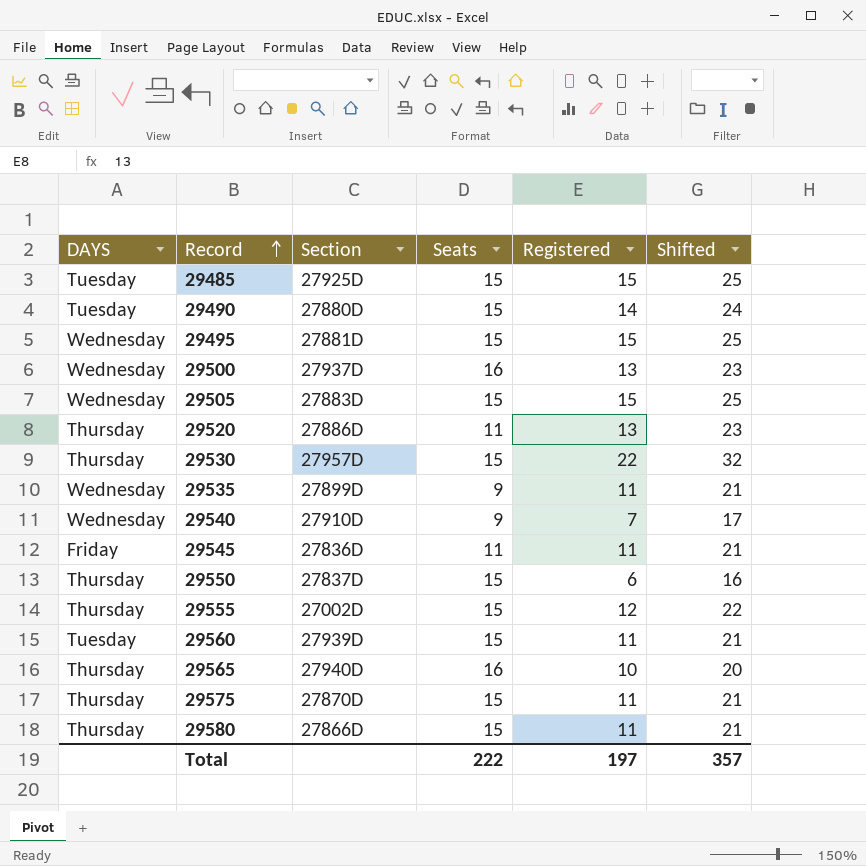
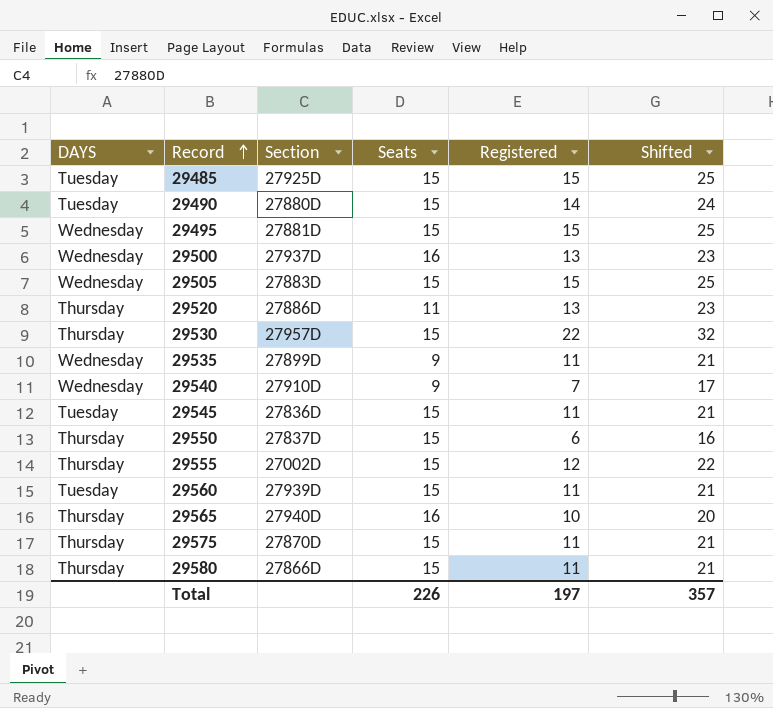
29545 | DAYS: Friday -> Tuesday
29545 | Seats: 11 -> 15
Total | Seats: 222 -> 226

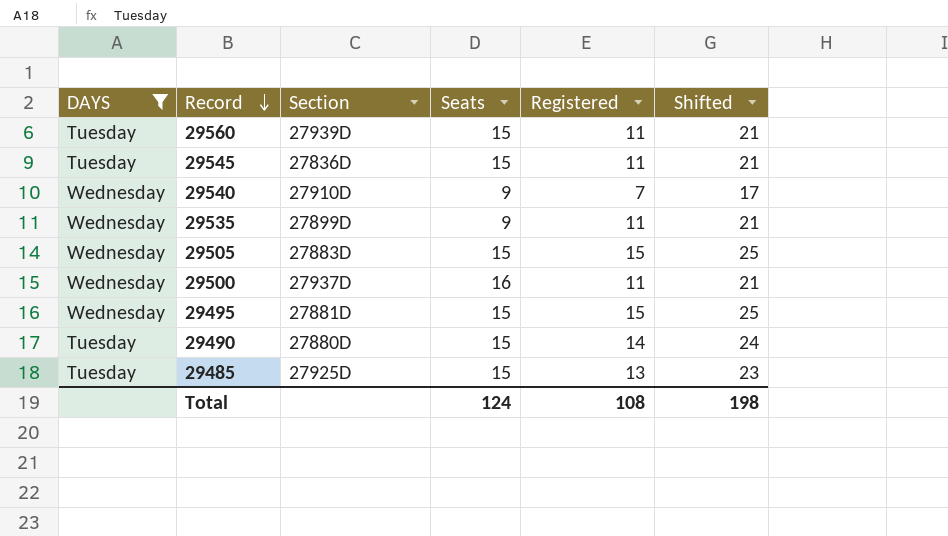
filter: none -> DAYS != Thursday
row order: Record ascending -> Record descending
29500 | Registered: 13 -> 11
29500 | Shifted: 23 -> 21
29485 | Registered: 15 -> 13
29485 | Shifted: 25 -> 23
Total | Seats: 226 -> 124
Total | Registered: 197 -> 108
Total | Shifted: 357 -> 198

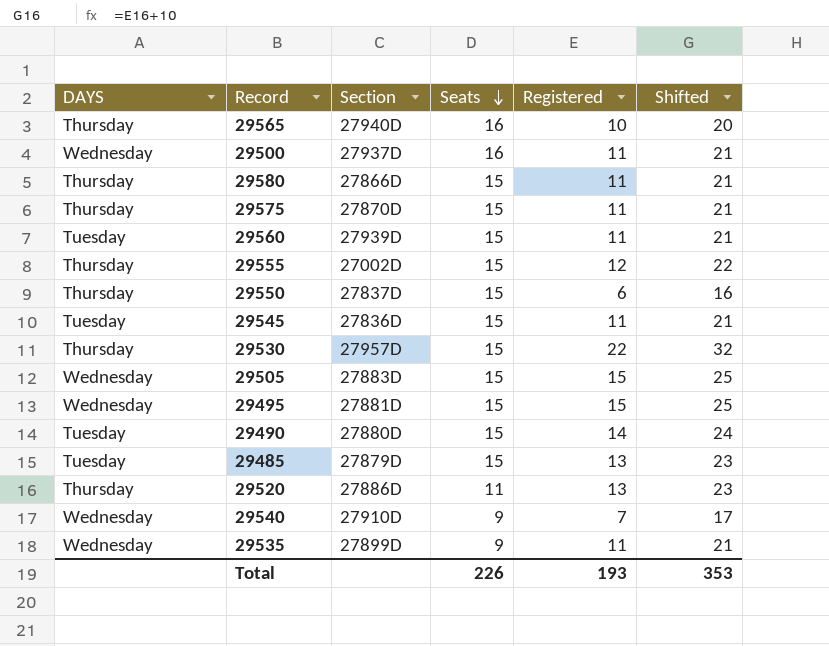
filter: DAYS != Thursday -> none
row order: Record descending -> Seats descending
29485 | Section: 27925D -> 27879D
Total | Seats: 124 -> 226
Total | Registered: 108 -> 193
Total | Shifted: 198 -> 353

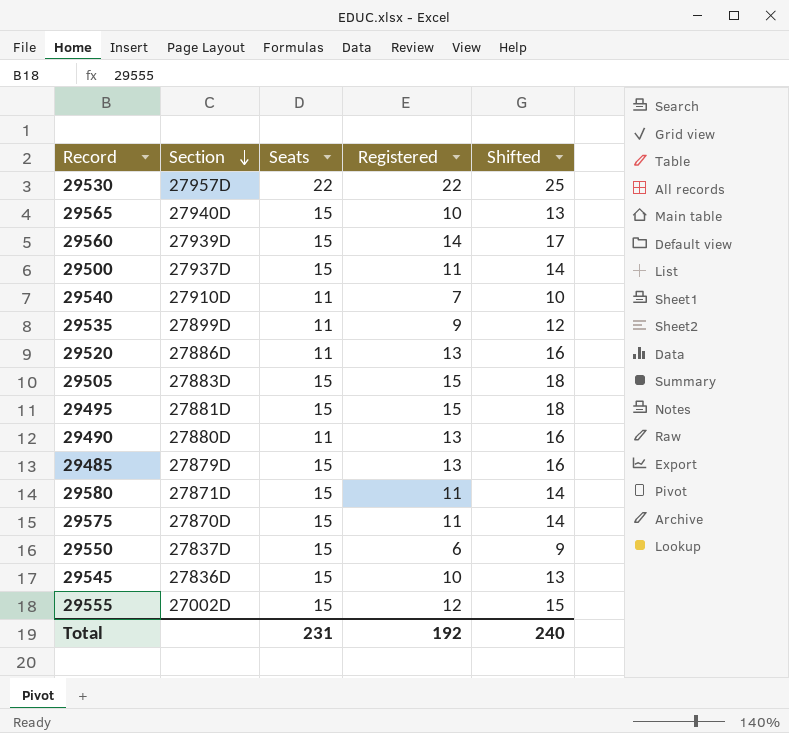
row order: Seats descending -> Section descending
column DAYS | position: 1 -> none
column Shifted | formula: [Registered] + 10 -> [Registered] + 3
29530 | Seats: 15 -> 22
29565 | Seats: 16 -> 15
29560 | Registered: 11 -> 14
29500 | Seats: 16 -> 15
29540 | Seats: 9 -> 11
29535 | Seats: 9 -> 11
29535 | Registered: 11 -> 9
29490 | Seats: 15 -> 11
29490 | Registered: 14 -> 13
29580 | Section: 27866D -> 27871D
29545 | Registered: 11 -> 10
Total | Seats: 226 -> 231
Total | Registered: 193 -> 192
Total | Shifted: 353 -> 240

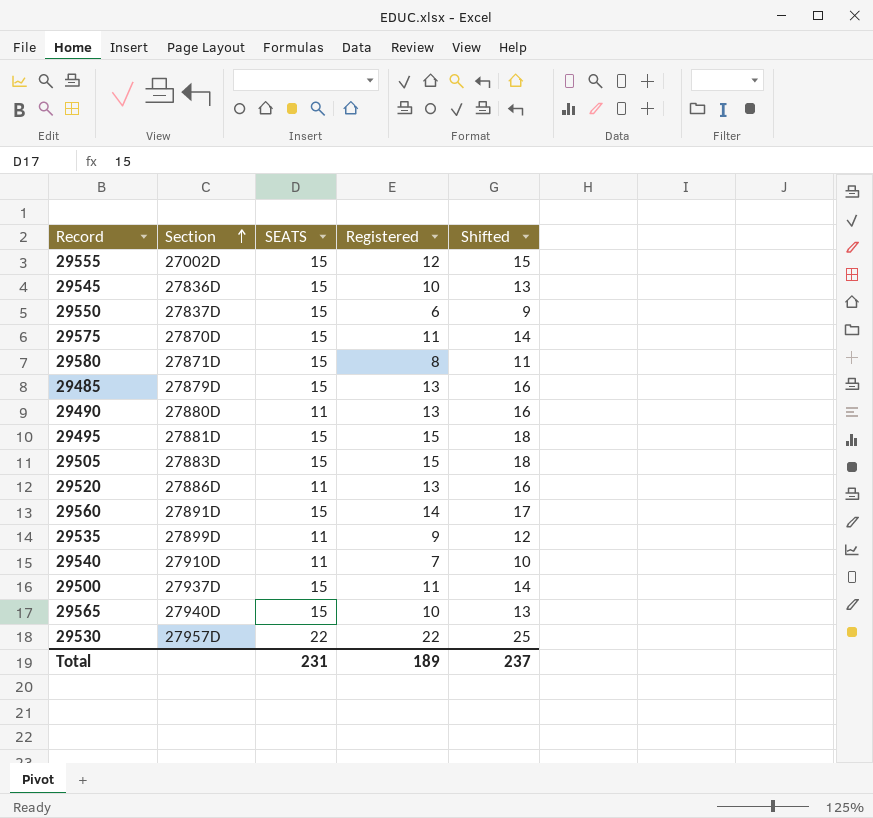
row order: Section descending -> Section ascending
column name: Seats -> SEATS
29580 | Registered: 11 -> 8
29580 | Shifted: 14 -> 11
29560 | Section: 27939D -> 27891D
Total | Registered: 192 -> 189
Total | Shifted: 240 -> 237

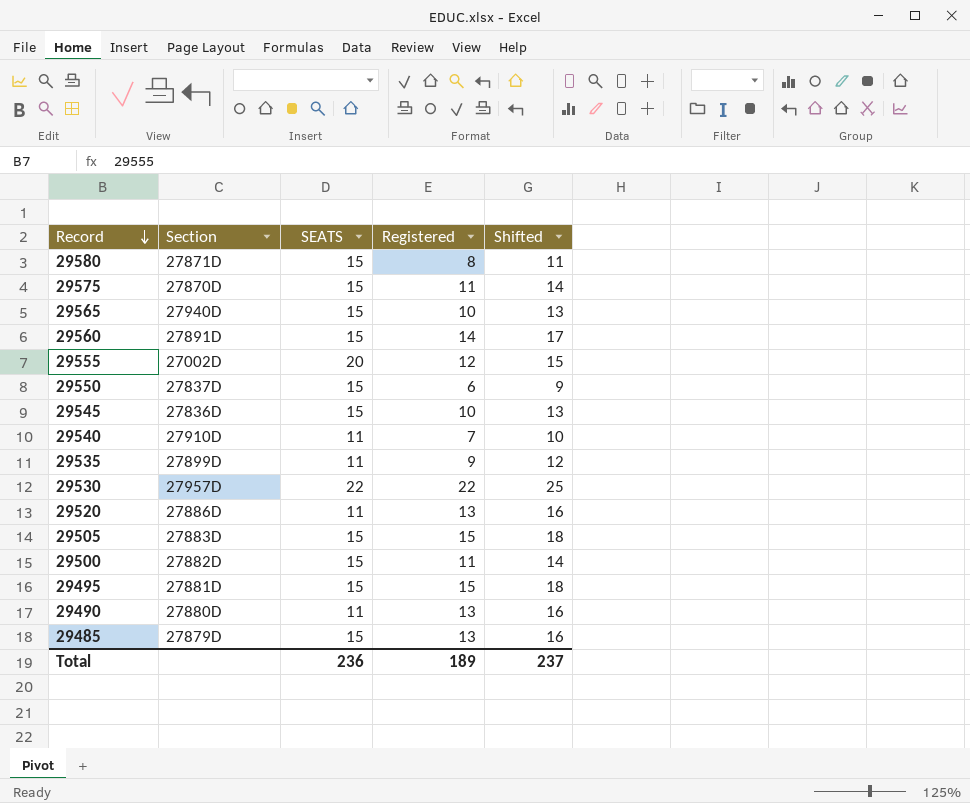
row order: Section ascending -> Record descending
29555 | SEATS: 15 -> 20
29500 | Section: 27937D -> 27882D
Total | SEATS: 231 -> 236

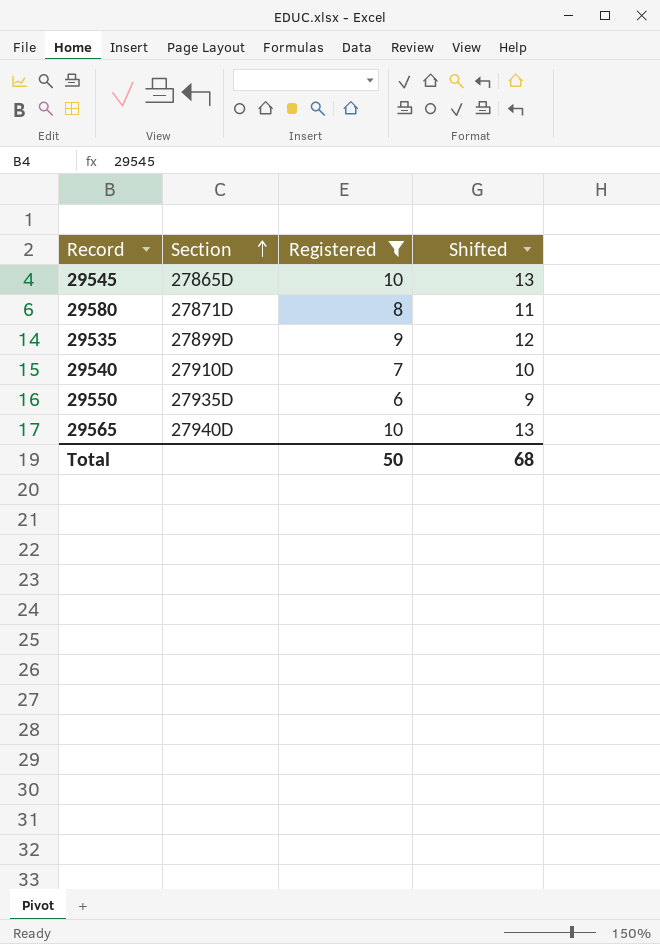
filter: none -> Registered <= 10
row order: Record descending -> Section ascending
column SEATS | position: 3 -> none
29545 | Section: 27836D -> 27865D
29550 | Section: 27837D -> 27935D
Total | Registered: 189 -> 50
Total | Shifted: 237 -> 68

